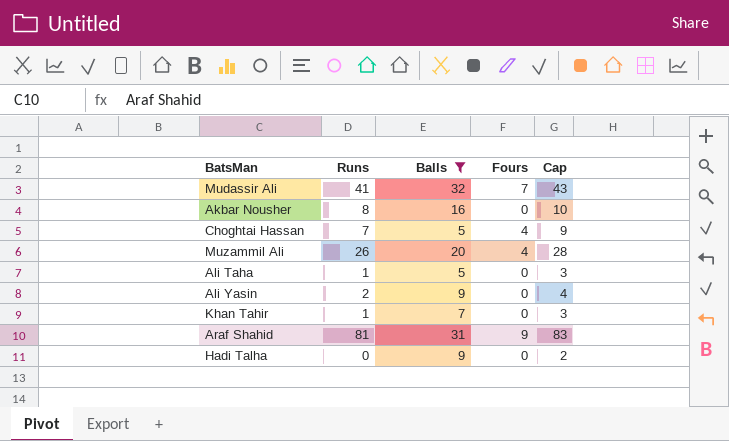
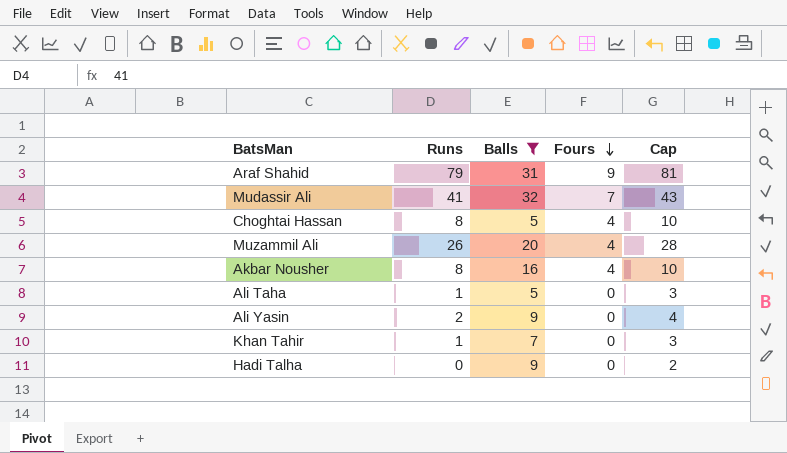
row order: none -> Fours descending
Araf Shahid | Runs: 81 -> 79
Araf Shahid | Cap: 83 -> 81
Choghtai Hassan | Runs: 7 -> 8
Choghtai Hassan | Cap: 9 -> 10
Akbar Nousher | Fours: 0 -> 4

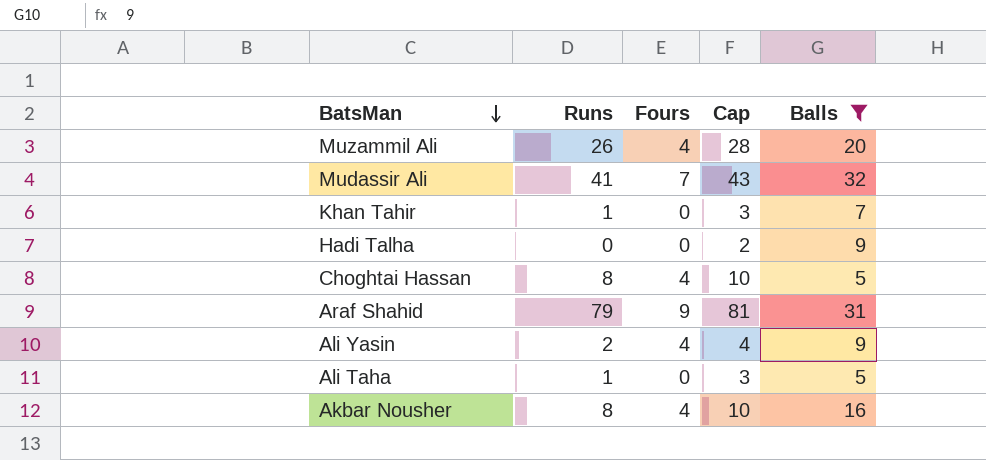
row order: Fours descending -> BatsMan descending
column Balls | position: 3 -> 5
Ali Yasin | Fours: 0 -> 4

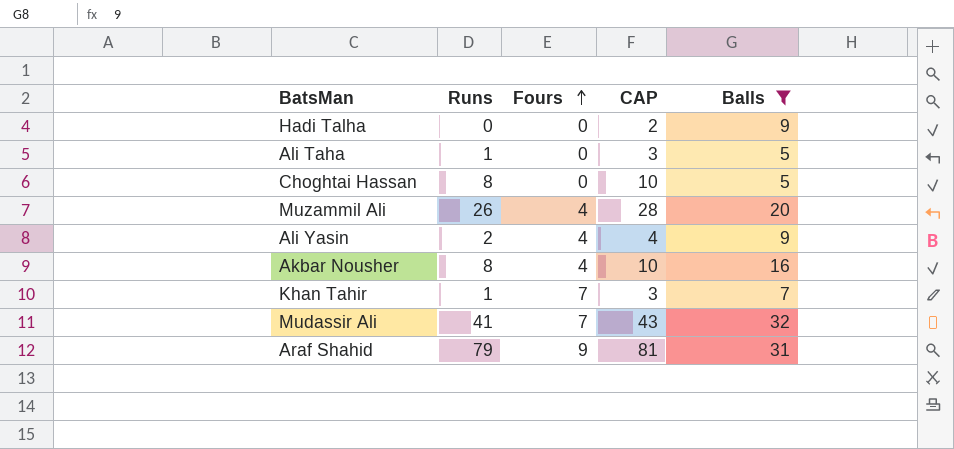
row order: BatsMan descending -> Fours ascending
column name: Cap -> CAP
Choghtai Hassan | Fours: 4 -> 0
Khan Tahir | Fours: 0 -> 7

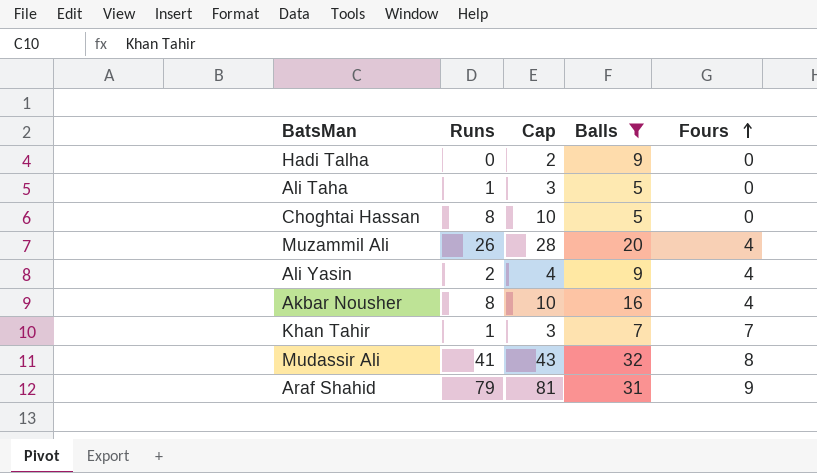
column name: CAP -> Cap
column Fours | position: 3 -> 5
Mudassir Ali | Fours: 7 -> 8

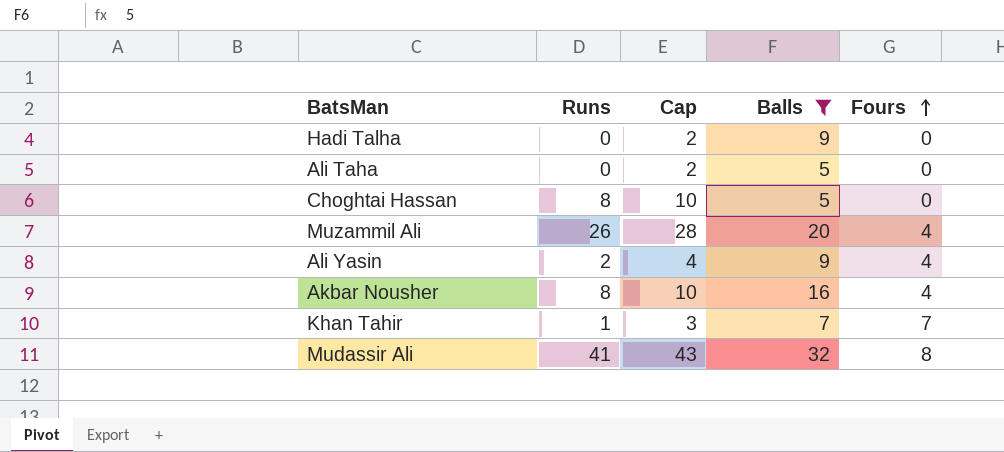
row Araf Shahid: 79 | 81 | 31 | 9 -> none
Ali Taha | Runs: 1 -> 0
Ali Taha | Cap: 3 -> 2

